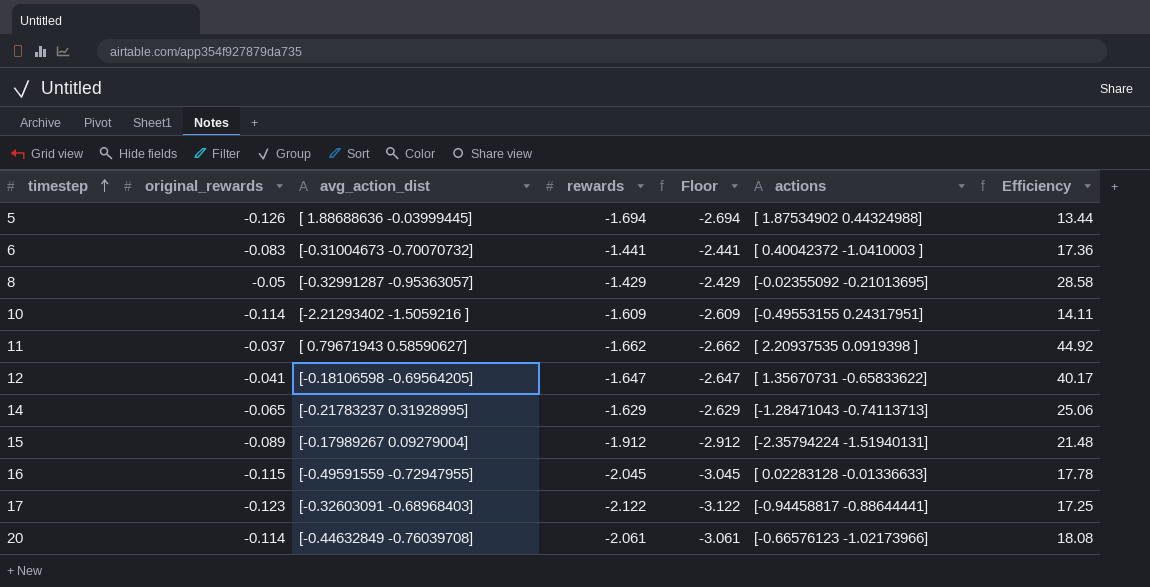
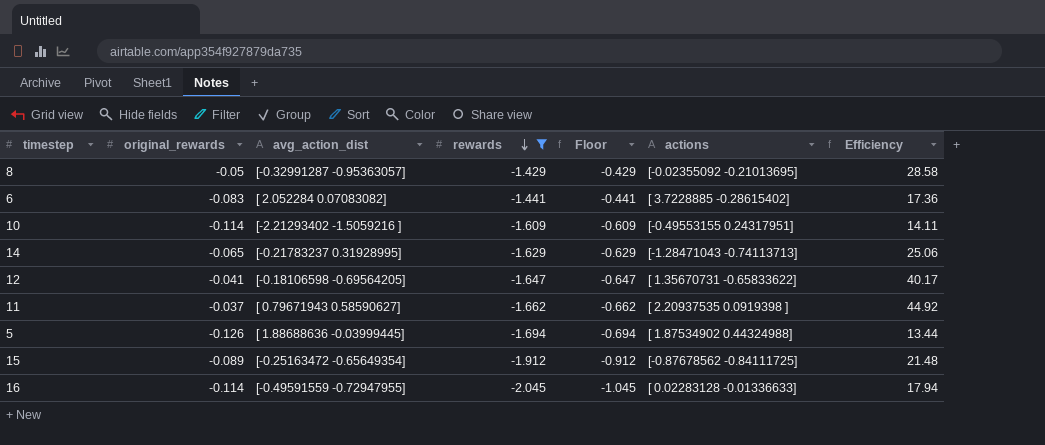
filter: none -> rewards >= -2.045
row order: timestep ascending -> rewards descending
column Floor | formula: [rewards] - 1 -> [rewards] + 1
6 | avg_action_dist: [-0.31004673 -0.70070732] -> [ 2.052284 0.07083082]
6 | actions: [ 0.40042372 -1.0410003 ] -> [ 3.7228885 -0.28615402]
15 | avg_action_dist: [-0.17989267 0.09279004] -> [-0.25163472 -0.65649354]
15 | actions: [-2.35794224 -1.51940131] -> [-0.87678562 -0.84111725]
16 | original_rewards: -0.115 -> -0.114
16 | Efficiency: 17.78 -> 17.94

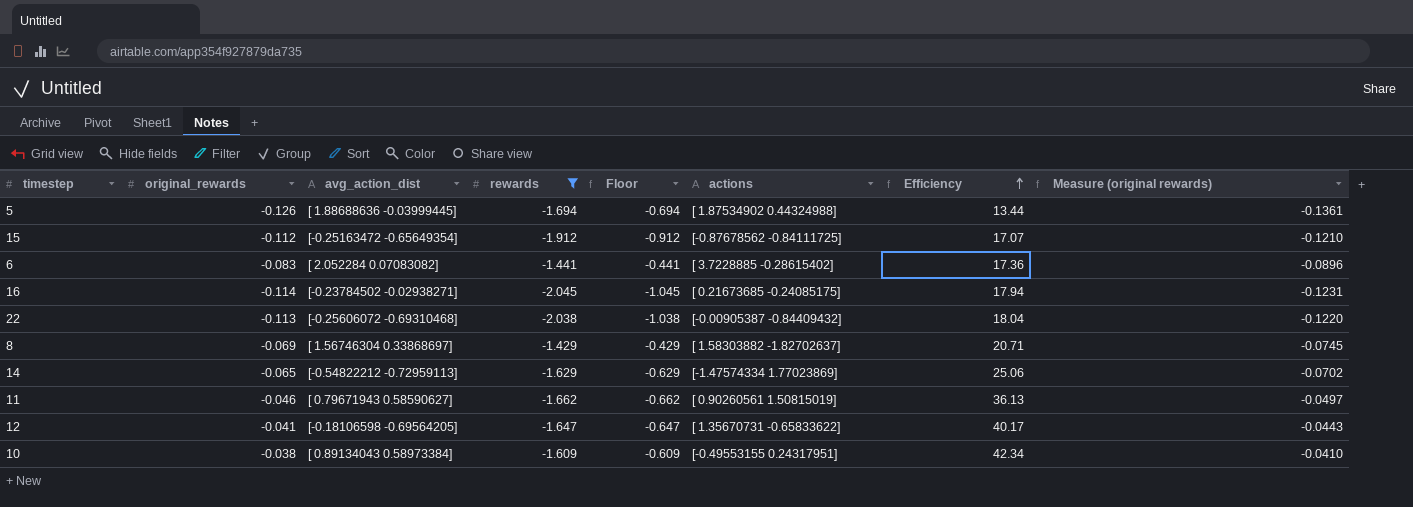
row order: rewards descending -> Efficiency ascending
column Measure (original rewards) | formula: none -> [original_rewards] * 1.08
15 | original_rewards: -0.089 -> -0.112
15 | Efficiency: 21.48 -> 17.07
16 | avg_action_dist: [-0.49591559 -0.72947955] -> [-0.23784502 -0.02938271]
16 | actions: [ 0.02283128 -0.01336633] -> [ 0.21673685 -0.24085175]
row 22: none -> -0.113 | [-0.25606072 -0.69310468] | -2.038 | -1.038 | [-0.00905387 -0.84409432] | 18.04 | -0.1220
8 | original_rewards: -0.05 -> -0.069
8 | avg_action_dist: [-0.32991287 -0.95363057] -> [ 1.56746304 0.33868697]
8 | actions: [-0.02355092 -0.21013695] -> [ 1.58303882 -1.82702637]
8 | Efficiency: 28.58 -> 20.71
14 | avg_action_dist: [-0.21783237 0.31928995] -> [-0.54822212 -0.72959113]
14 | actions: [-1.28471043 -0.74113713] -> [-1.47574334 1.77023869]
11 | original_rewards: -0.037 -> -0.046
11 | actions: [ 2.20937535 0.0919398 ] -> [ 0.90260561 1.50815019]
11 | Efficiency: 44.92 -> 36.13
10 | original_rewards: -0.114 -> -0.038
10 | avg_action_dist: [-2.21293402 -1.5059216 ] -> [ 0.89134043 0.58973384]
10 | Efficiency: 14.11 -> 42.34

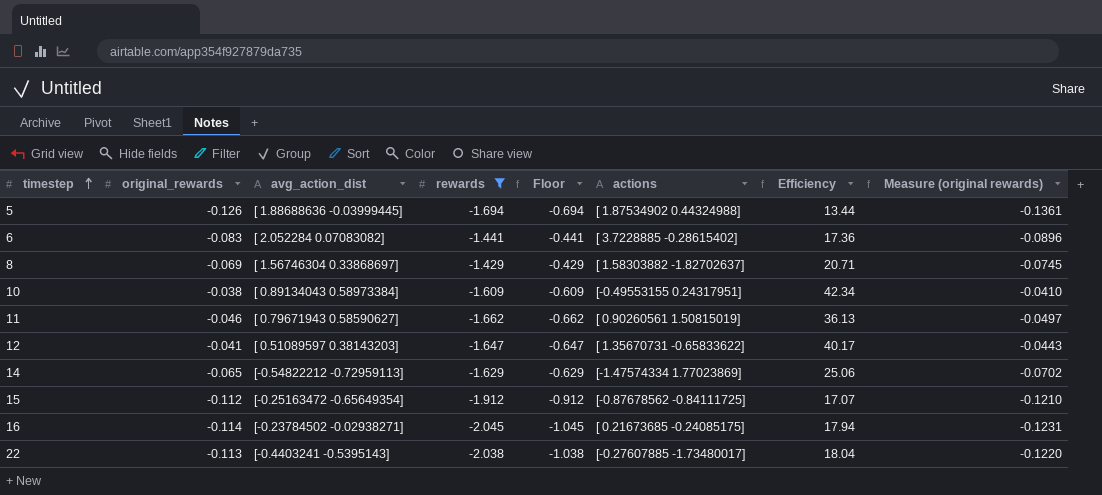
row order: Efficiency ascending -> timestep ascending
12 | avg_action_dist: [-0.18106598 -0.69564205] -> [ 0.51089597 0.38143203]
22 | avg_action_dist: [-0.25606072 -0.69310468] -> [-0.4403241 -0.5395143]
22 | actions: [-0.00905387 -0.84409432] -> [-0.27607885 -1.73480017]

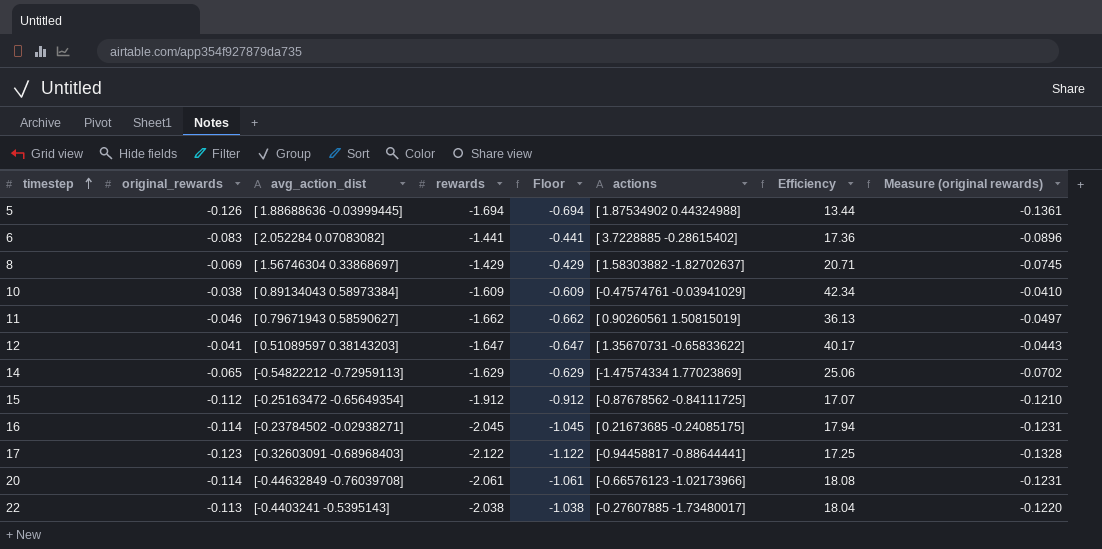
filter: rewards >= -2.045 -> none
10 | actions: [-0.49553155 0.24317951] -> [-0.47574761 -0.03941029]

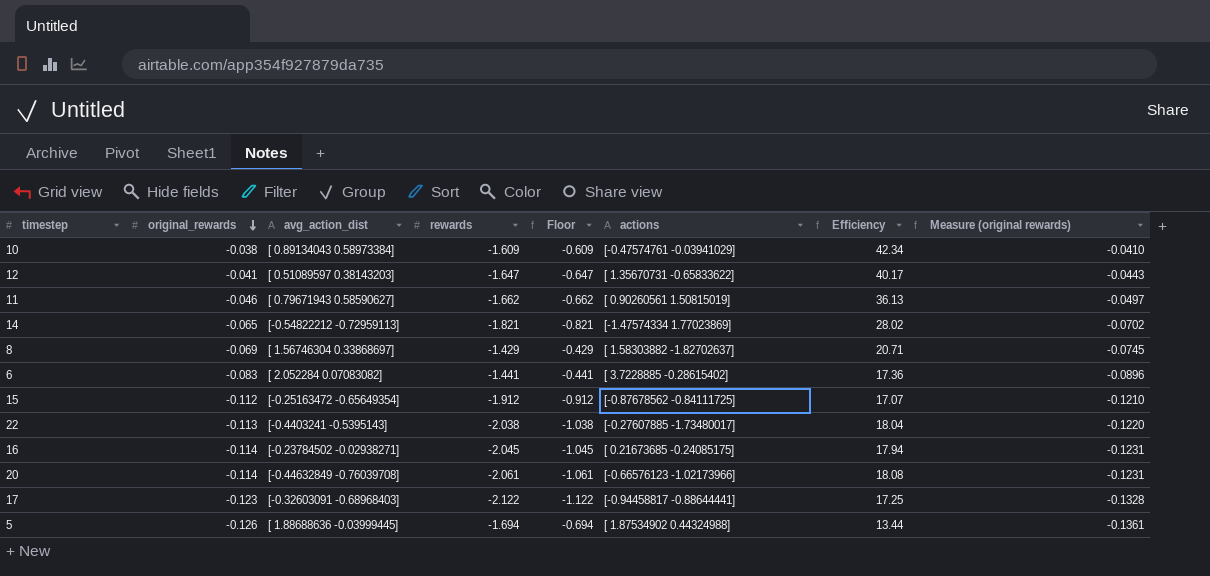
row order: timestep ascending -> original_rewards descending
14 | rewards: -1.629 -> -1.821
14 | Floor: -0.629 -> -0.821
14 | Efficiency: 25.06 -> 28.02

